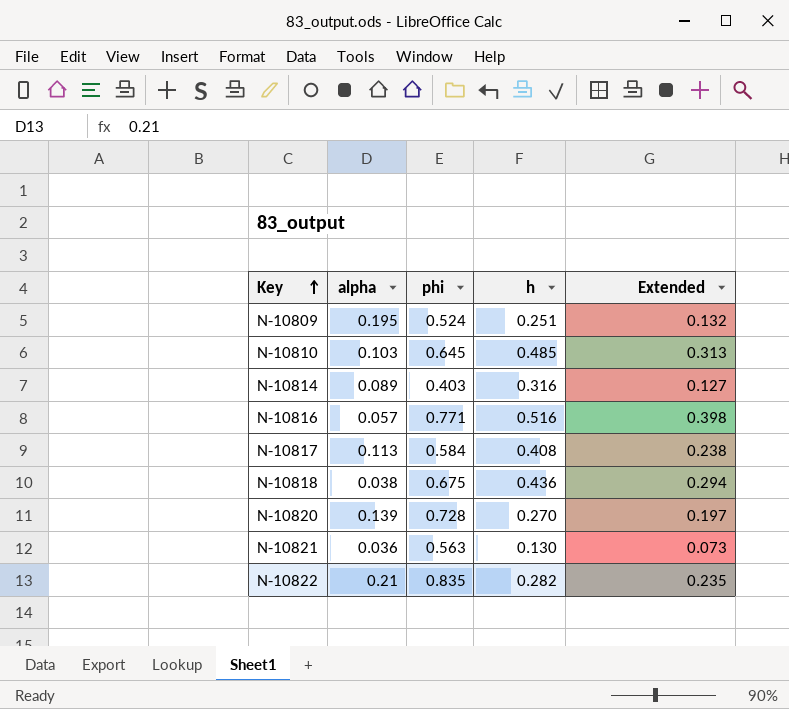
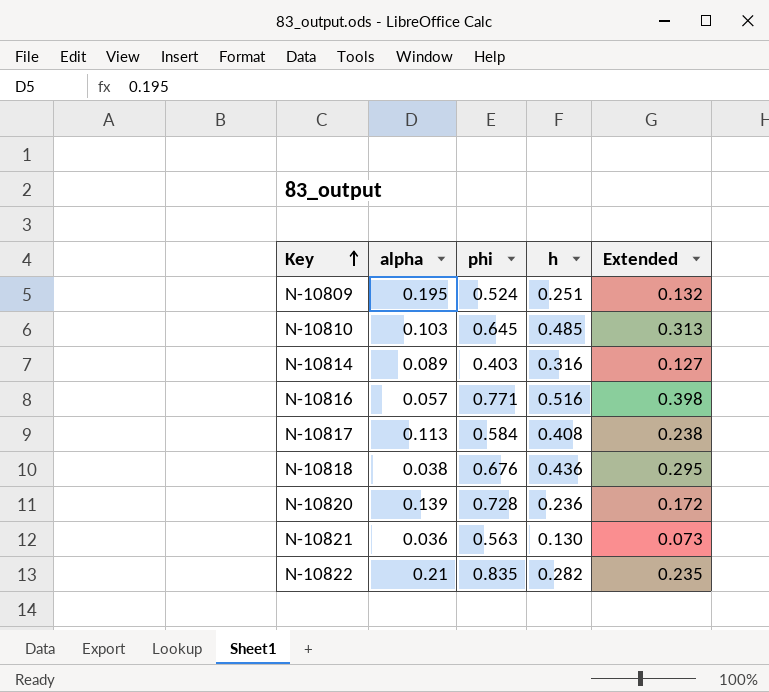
N-10818 | phi: 0.675 -> 0.676
N-10818 | Extended: 0.294 -> 0.295
N-10820 | h: 0.270 -> 0.236
N-10820 | Extended: 0.197 -> 0.172

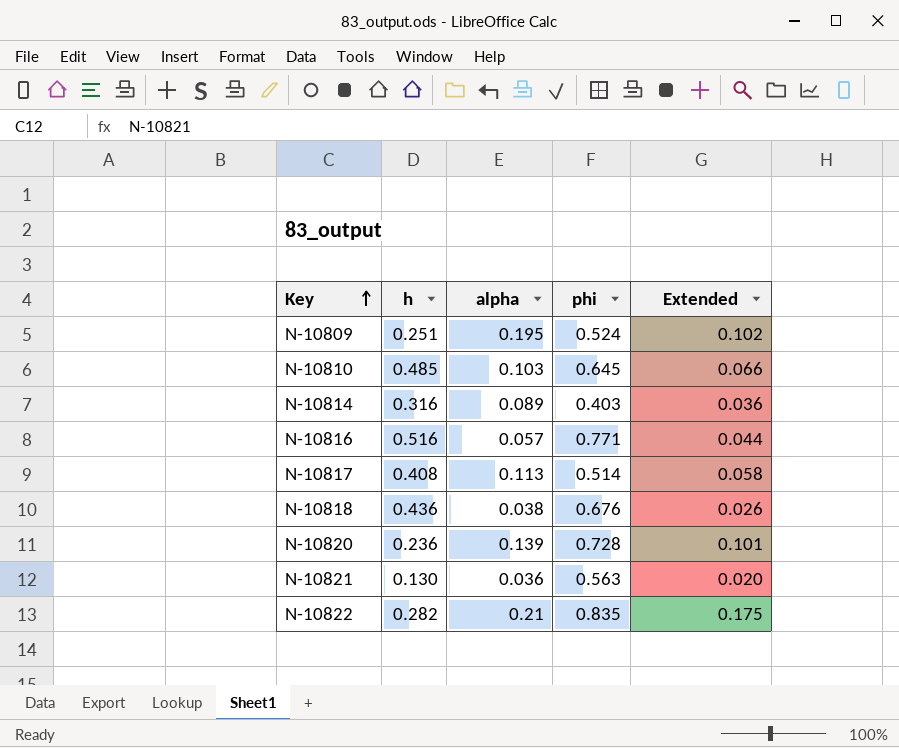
column h | position: 4 -> 2
column Extended | formula: [phi] * [h] -> [alpha] * [phi]
N-10817 | phi: 0.584 -> 0.514

